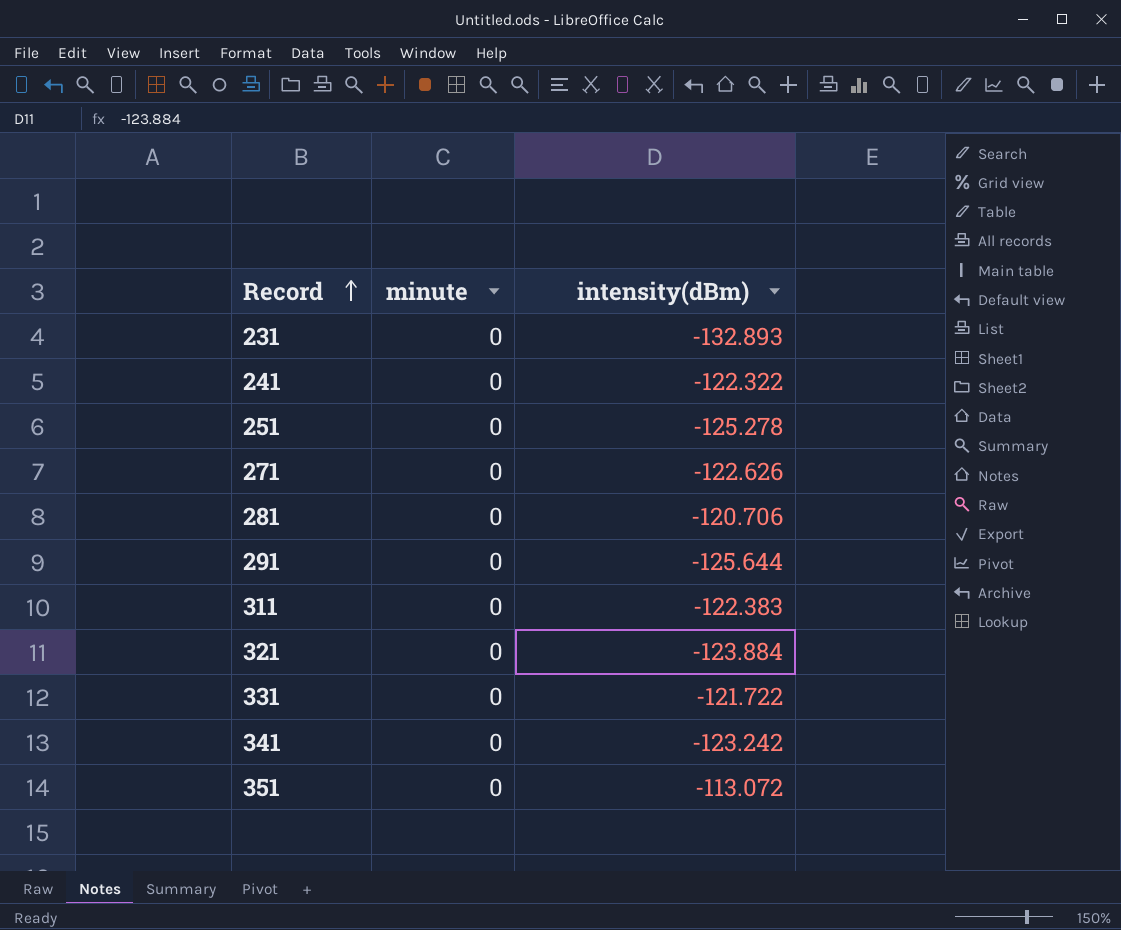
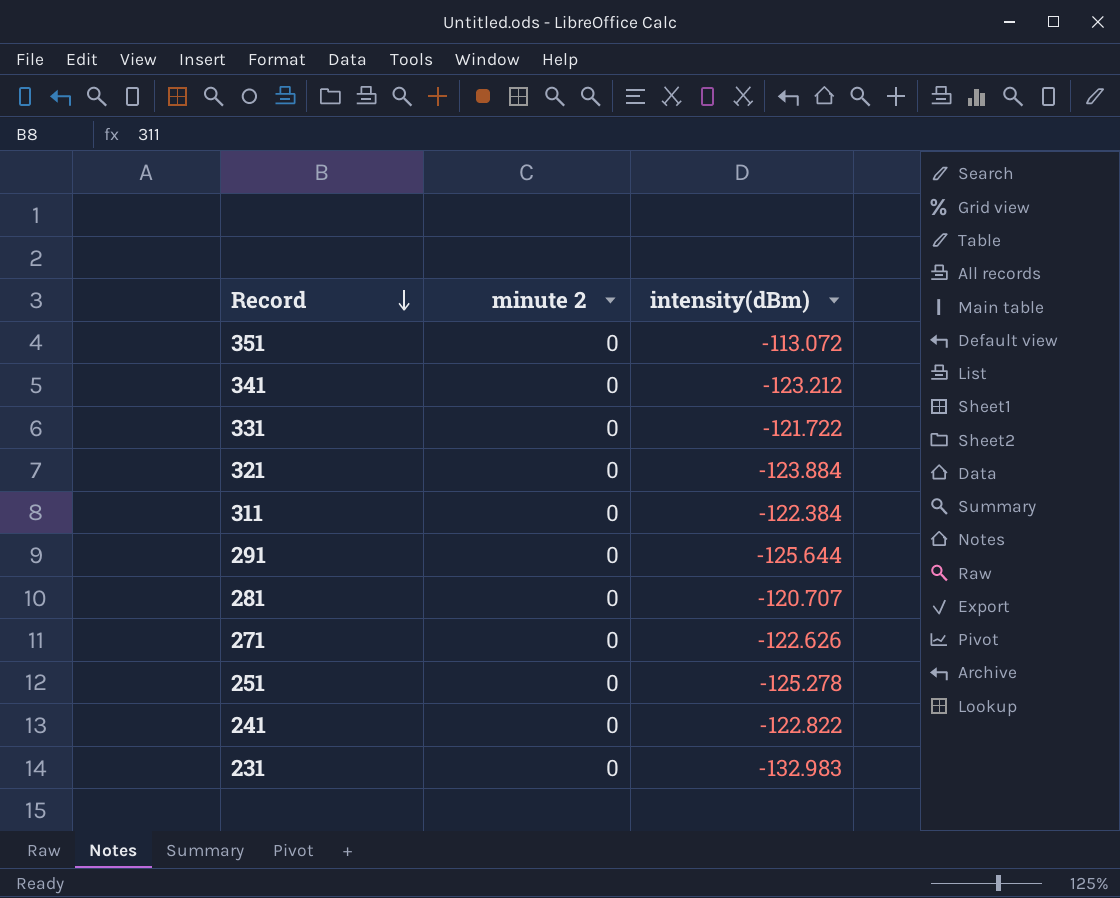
row order: Record ascending -> Record descending
column name: minute -> minute 2
341 | intensity(dBm): -123.242 -> -123.212
311 | intensity(dBm): -122.383 -> -122.384
281 | intensity(dBm): -120.706 -> -120.707
241 | intensity(dBm): -122.322 -> -122.822
231 | intensity(dBm): -132.893 -> -132.983

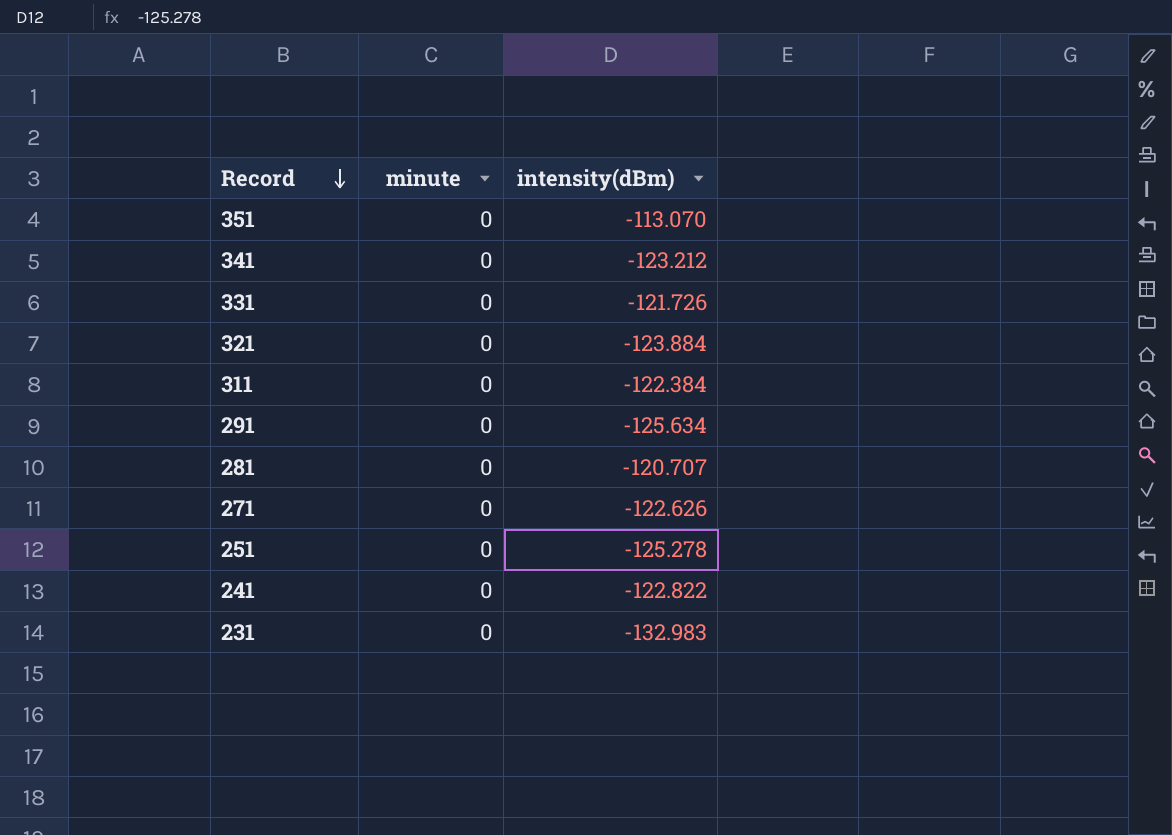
column name: minute 2 -> minute
351 | intensity(dBm): -113.072 -> -113.070
331 | intensity(dBm): -121.722 -> -121.726
291 | intensity(dBm): -125.644 -> -125.634

